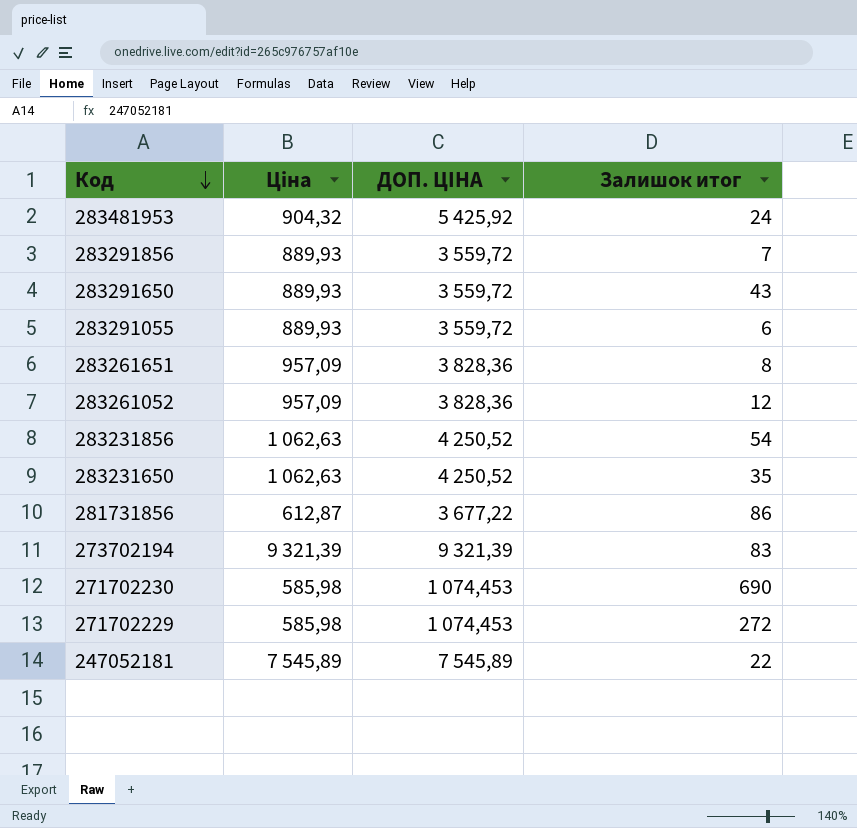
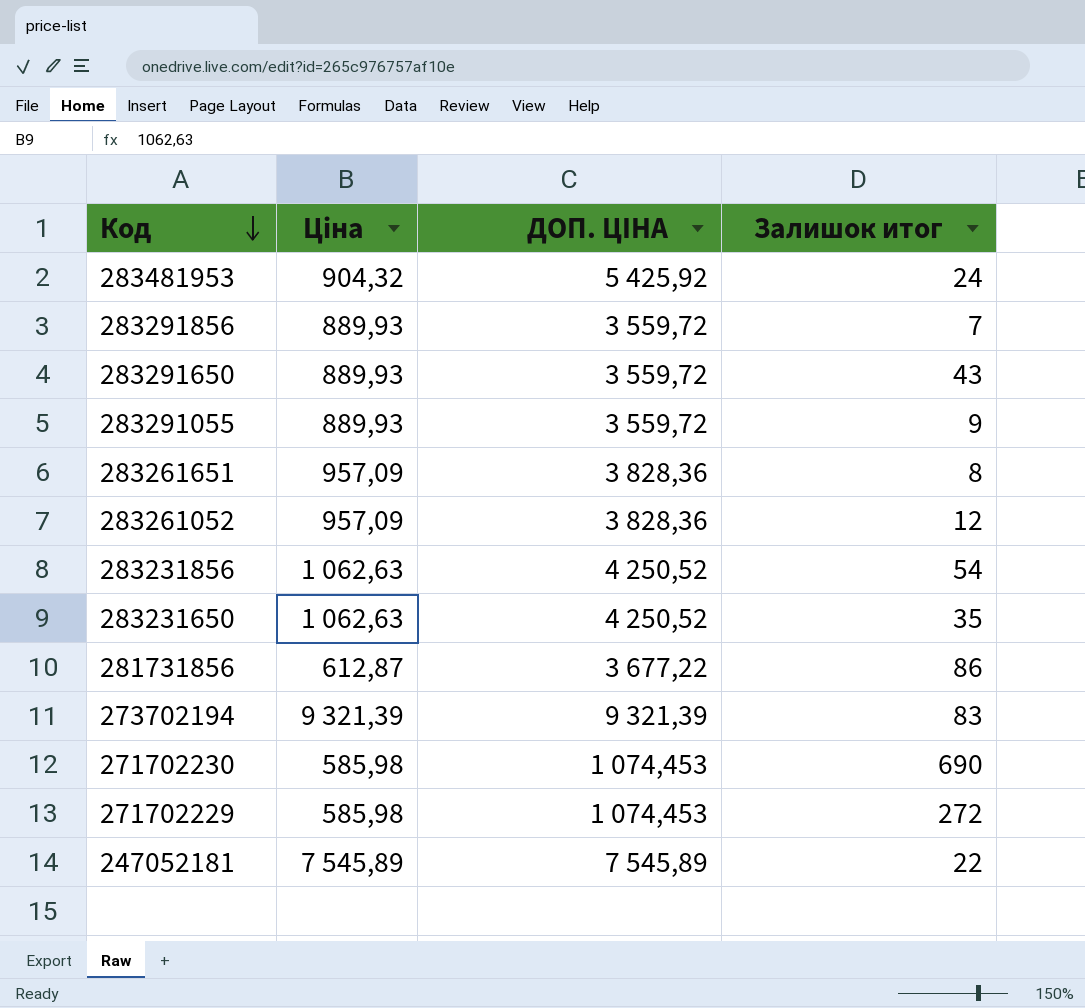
283291055 | Залишок итог: 6 -> 9

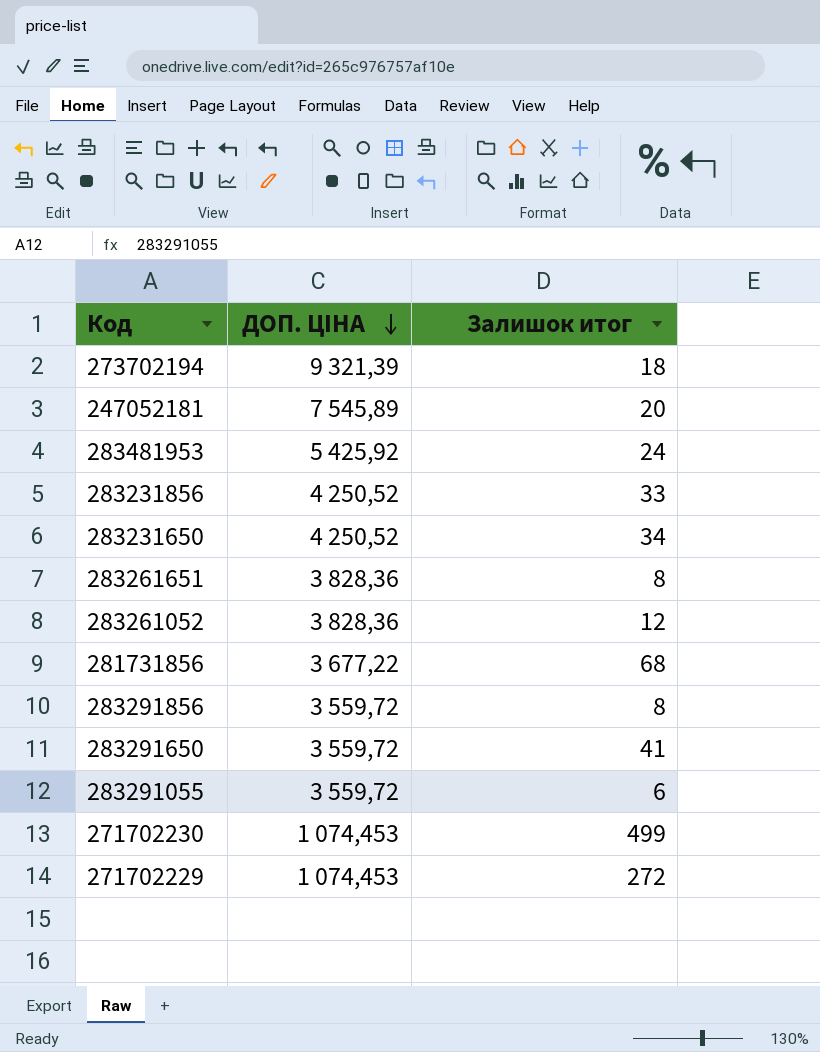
row order: Код descending -> ДОП. ЦІНА descending
column Ціна | position: 2 -> none
273702194 | Залишок итог: 83 -> 18
247052181 | Залишок итог: 22 -> 20
283231856 | Залишок итог: 54 -> 33
283231650 | Залишок итог: 35 -> 34
281731856 | Залишок итог: 86 -> 68
283291856 | Залишок итог: 7 -> 8
283291650 | Залишок итог: 43 -> 41
283291055 | Залишок итог: 9 -> 6
271702230 | Залишок итог: 690 -> 499

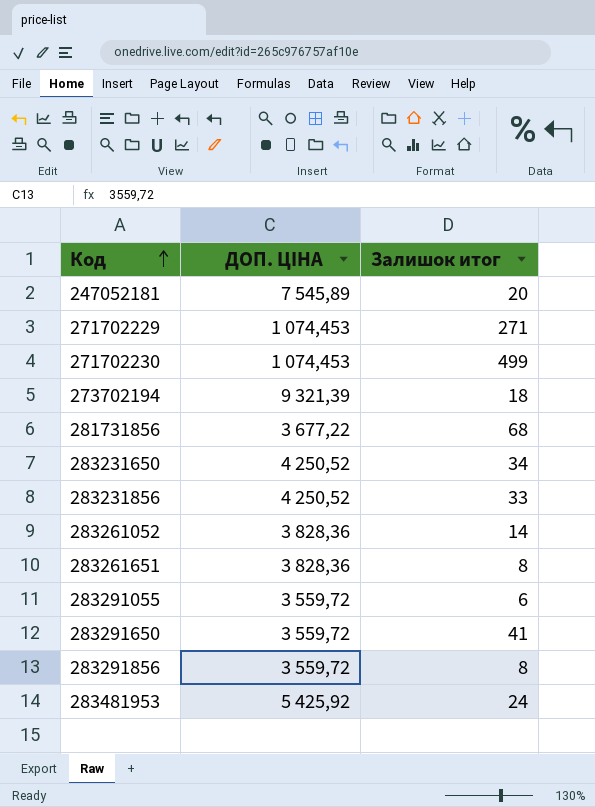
row order: ДОП. ЦІНА descending -> Код ascending
271702229 | Залишок итог: 272 -> 271
283261052 | Залишок итог: 12 -> 14

